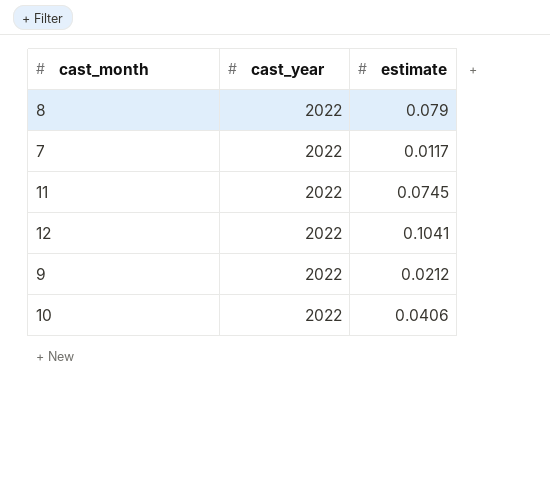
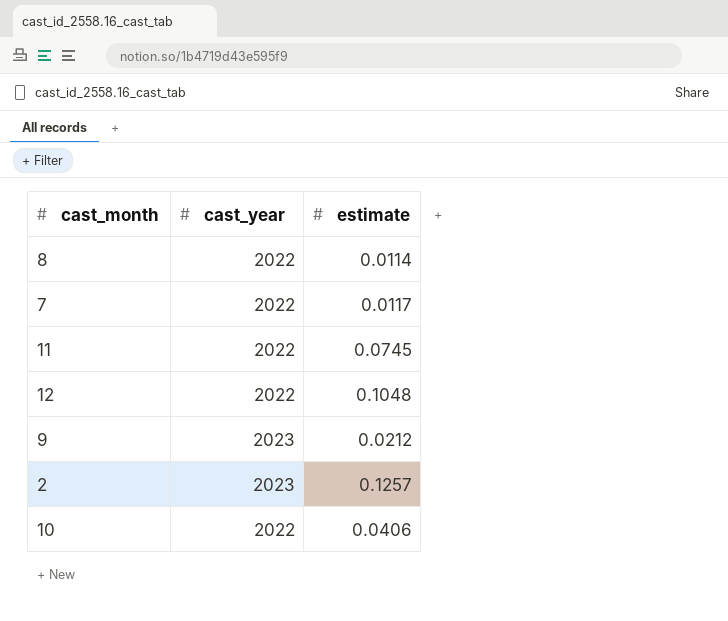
8 | estimate: 0.079 -> 0.0114
12 | estimate: 0.1041 -> 0.1048
9 | cast_year: 2022 -> 2023
row 2: none -> 2023 | 0.1257

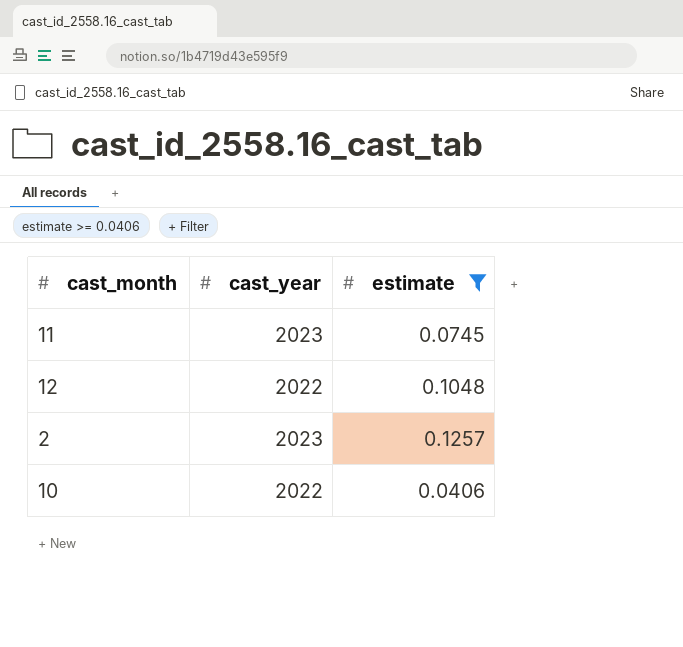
filter: none -> estimate >= 0.0406
11 | cast_year: 2022 -> 2023

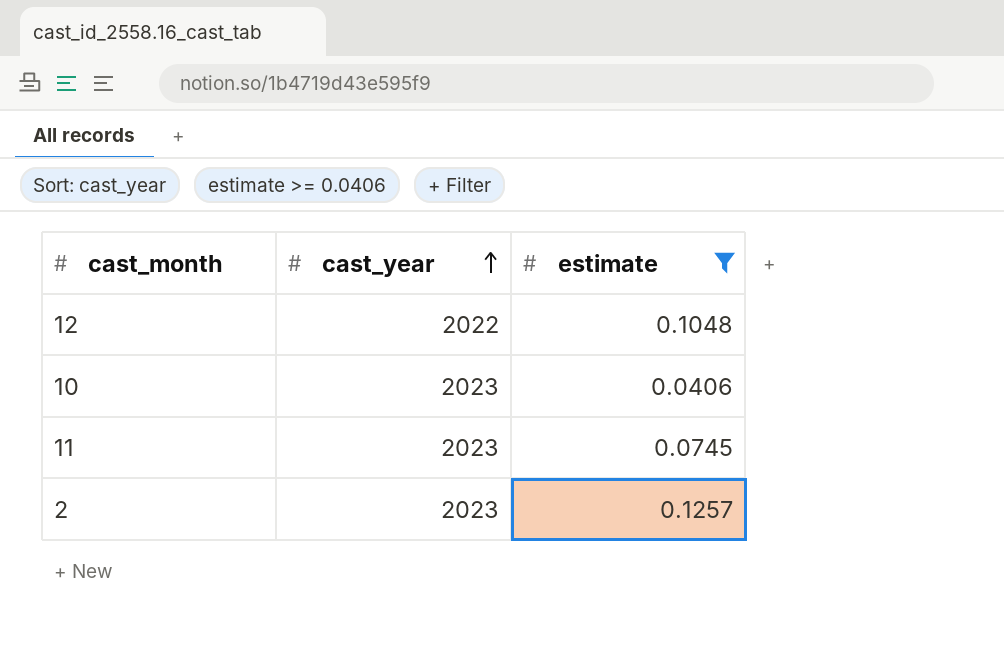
row order: none -> cast_year ascending
10 | cast_year: 2022 -> 2023

